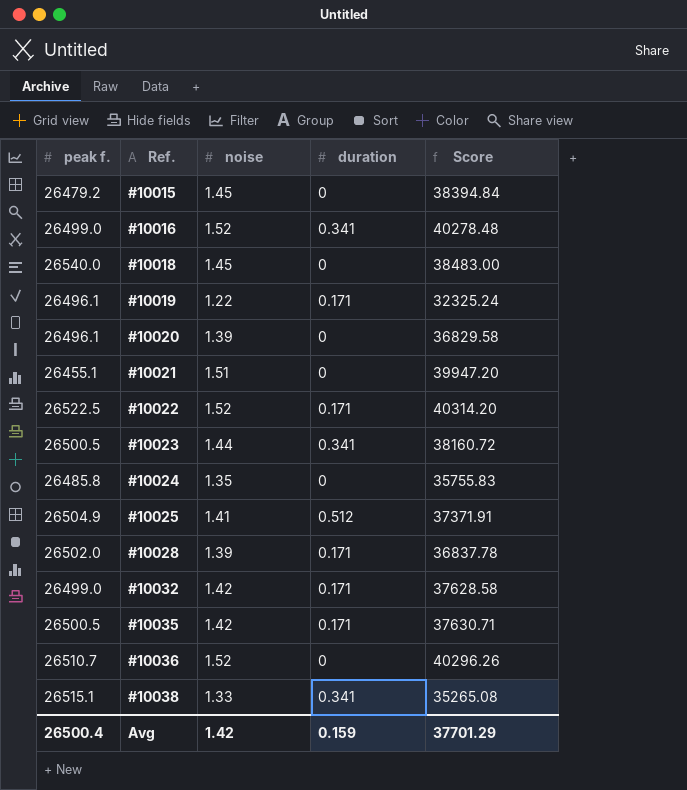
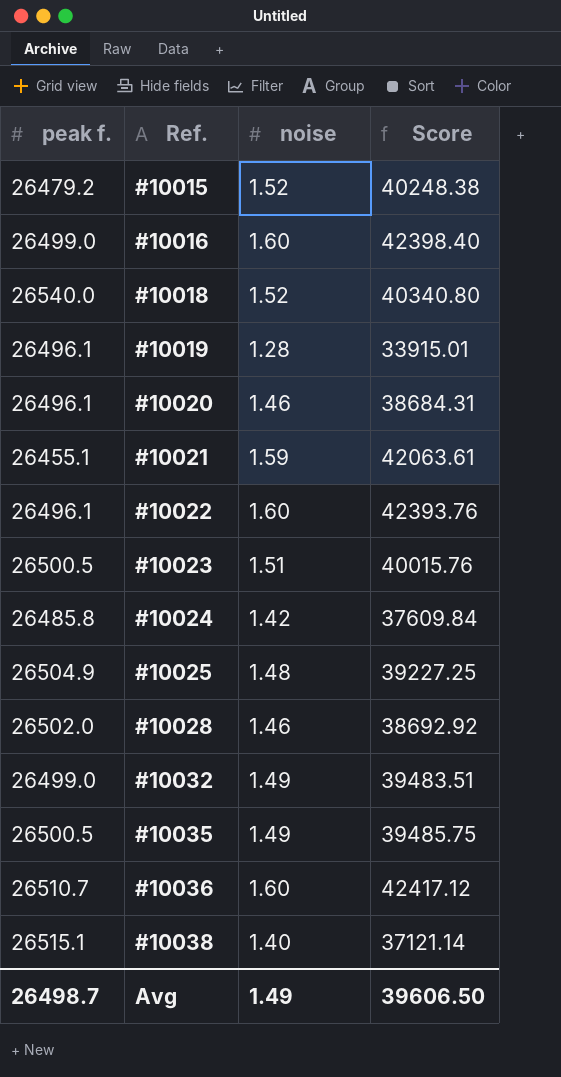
column duration | position: 4 -> none
#10015 | noise: 1.45 -> 1.52
#10015 | Score: 38394.84 -> 40248.38
#10016 | noise: 1.52 -> 1.60
#10016 | Score: 40278.48 -> 42398.40
#10018 | noise: 1.45 -> 1.52
#10018 | Score: 38483.00 -> 40340.80
#10019 | noise: 1.22 -> 1.28
#10019 | Score: 32325.24 -> 33915.01
#10020 | noise: 1.39 -> 1.46
#10020 | Score: 36829.58 -> 38684.31
#10021 | noise: 1.51 -> 1.59
#10021 | Score: 39947.20 -> 42063.61
#10022 | peak f.: 26522.5 -> 26496.1
#10022 | noise: 1.52 -> 1.60
#10022 | Score: 40314.20 -> 42393.76
#10023 | noise: 1.44 -> 1.51
#10023 | Score: 38160.72 -> 40015.76
#10024 | noise: 1.35 -> 1.42
#10024 | Score: 35755.83 -> 37609.84
#10025 | noise: 1.41 -> 1.48
#10025 | Score: 37371.91 -> 39227.25
#10028 | noise: 1.39 -> 1.46
#10028 | Score: 36837.78 -> 38692.92
#10032 | noise: 1.42 -> 1.49
#10032 | Score: 37628.58 -> 39483.51
#10035 | noise: 1.42 -> 1.49
#10035 | Score: 37630.71 -> 39485.75
#10036 | noise: 1.52 -> 1.60
#10036 | Score: 40296.26 -> 42417.12
#10038 | noise: 1.33 -> 1.40
#10038 | Score: 35265.08 -> 37121.14
Avg | peak f.: 26500.4 -> 26498.7
Avg | noise: 1.42 -> 1.49
Avg | Score: 37701.29 -> 39606.50

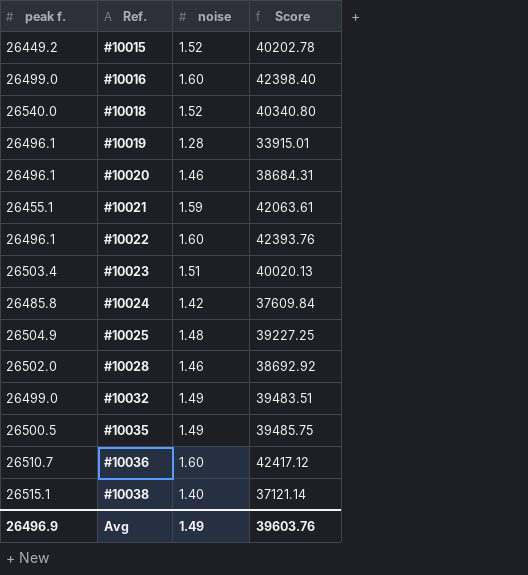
#10015 | peak f.: 26479.2 -> 26449.2
#10015 | Score: 40248.38 -> 40202.78
#10023 | peak f.: 26500.5 -> 26503.4
#10023 | Score: 40015.76 -> 40020.13
Avg | peak f.: 26498.7 -> 26496.9
Avg | Score: 39606.50 -> 39603.76

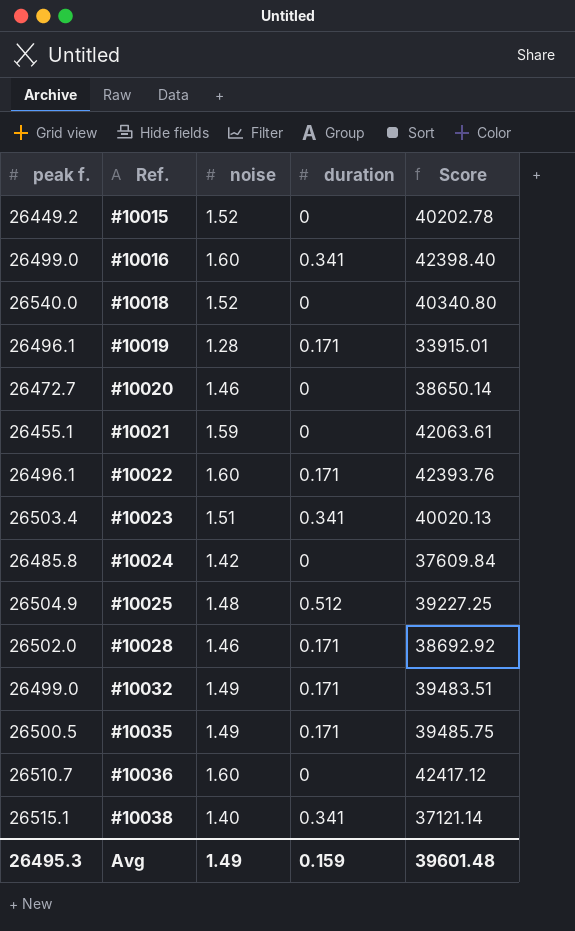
column duration | position: none -> 4
#10020 | peak f.: 26496.1 -> 26472.7
#10020 | Score: 38684.31 -> 38650.14
Avg | peak f.: 26496.9 -> 26495.3
Avg | Score: 39603.76 -> 39601.48

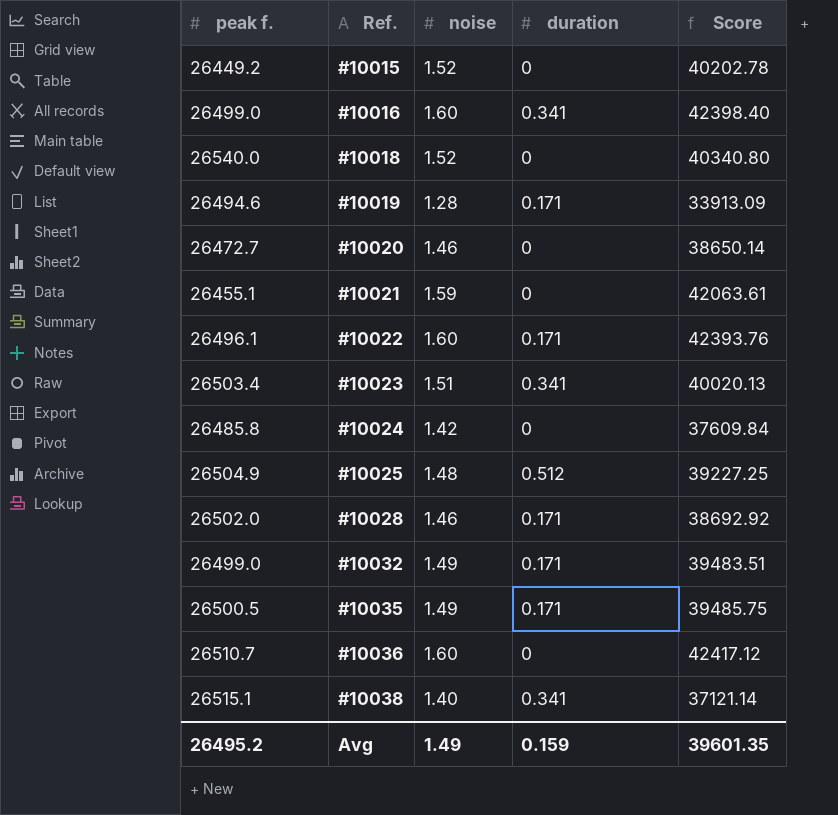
#10019 | peak f.: 26496.1 -> 26494.6
#10019 | Score: 33915.01 -> 33913.09
Avg | peak f.: 26495.3 -> 26495.2
Avg | Score: 39601.48 -> 39601.35

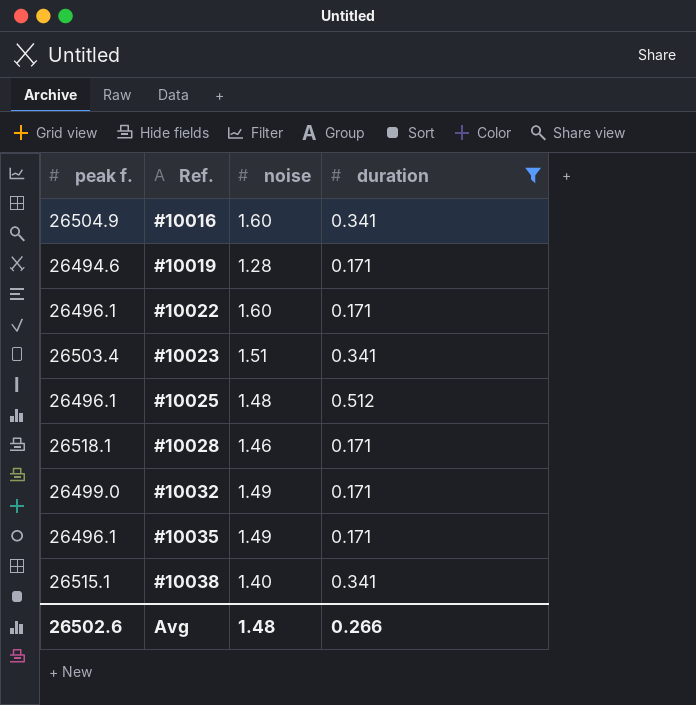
filter: none -> duration != 0
column Score | formula: [peak f.] * [noise] -> none
#10016 | peak f.: 26499.0 -> 26504.9
#10025 | peak f.: 26504.9 -> 26496.1
#10028 | peak f.: 26502.0 -> 26518.1
#10035 | peak f.: 26500.5 -> 26496.1
Avg | peak f.: 26495.2 -> 26502.6
Avg | noise: 1.49 -> 1.48
Avg | duration: 0.159 -> 0.266

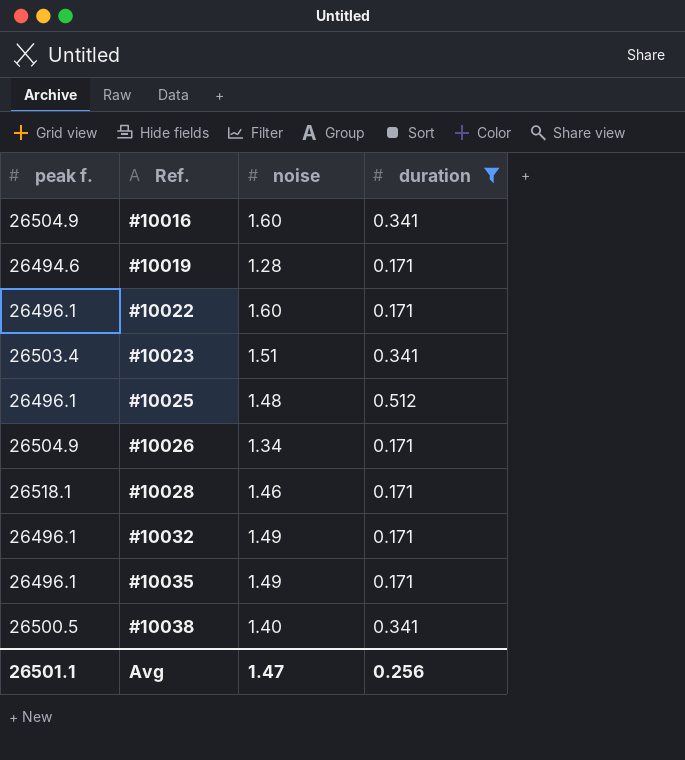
row #10026: none -> 26504.9 | 1.34 | 0.171
#10032 | peak f.: 26499.0 -> 26496.1
#10038 | peak f.: 26515.1 -> 26500.5
Avg | peak f.: 26502.6 -> 26501.1
Avg | noise: 1.48 -> 1.47
Avg | duration: 0.266 -> 0.256

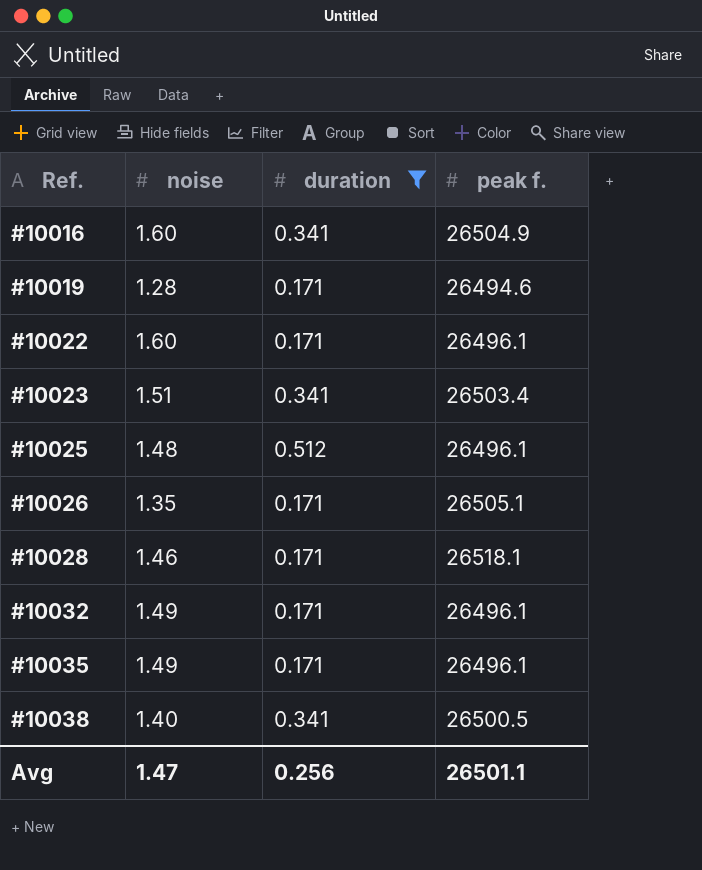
column peak f. | position: 1 -> 4
#10026 | noise: 1.34 -> 1.35
#10026 | peak f.: 26504.9 -> 26505.1

